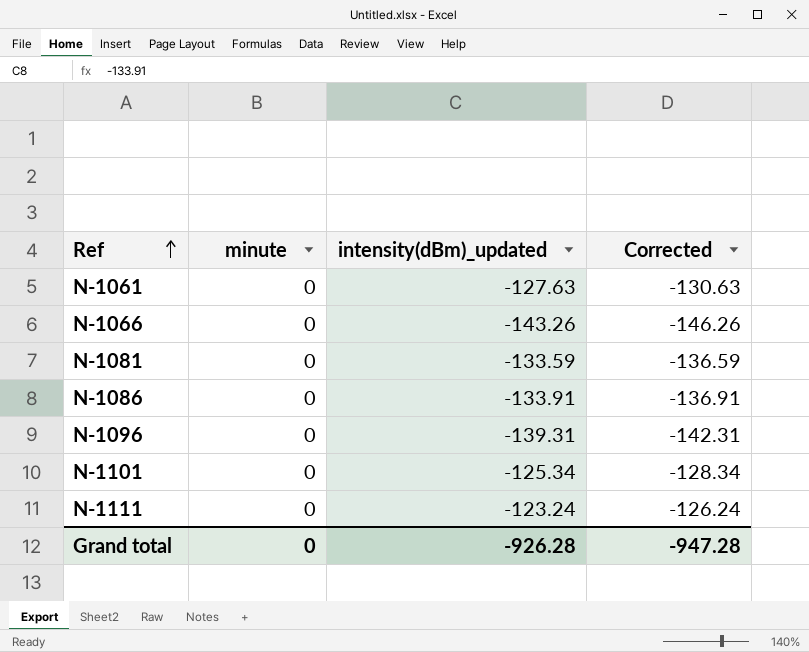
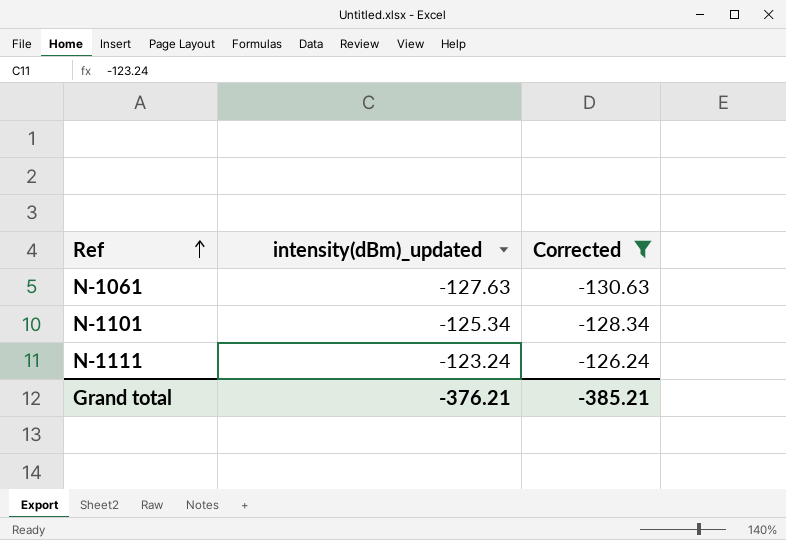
filter: none -> Corrected >= -130.63
column minute | position: 2 -> none
Grand total | intensity(dBm)_updated: -926.28 -> -376.21
Grand total | Corrected: -947.28 -> -385.21

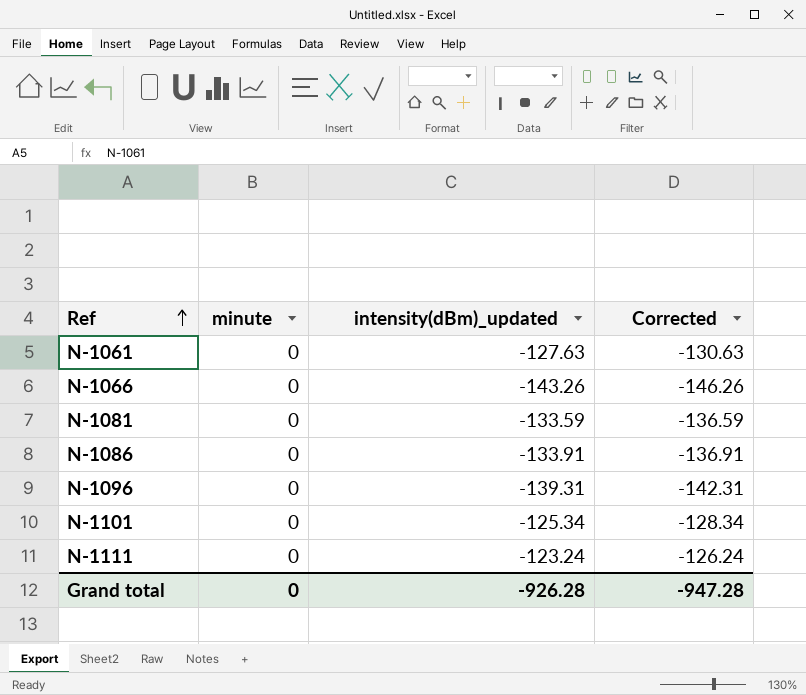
filter: Corrected >= -130.63 -> none
column minute | position: none -> 2
Grand total | intensity(dBm)_updated: -376.21 -> -926.28
Grand total | Corrected: -385.21 -> -947.28

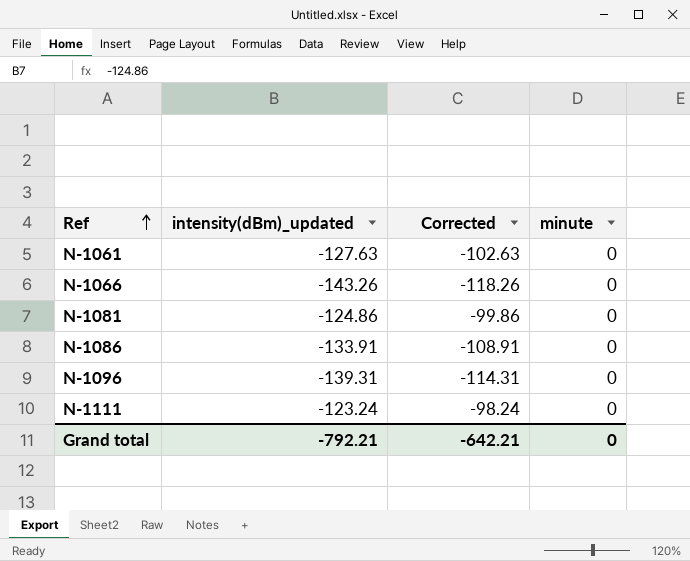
column Corrected | formula: [intensity(dBm)_updated] - 3 -> [intensity(dBm)_updated] + 25
column minute | position: 2 -> 4
row N-1101: 0 | -125.34 | -128.34 -> none
N-1081 | intensity(dBm)_updated: -133.59 -> -124.86
Grand total | intensity(dBm)_updated: -926.28 -> -792.21
Grand total | Corrected: -947.28 -> -642.21

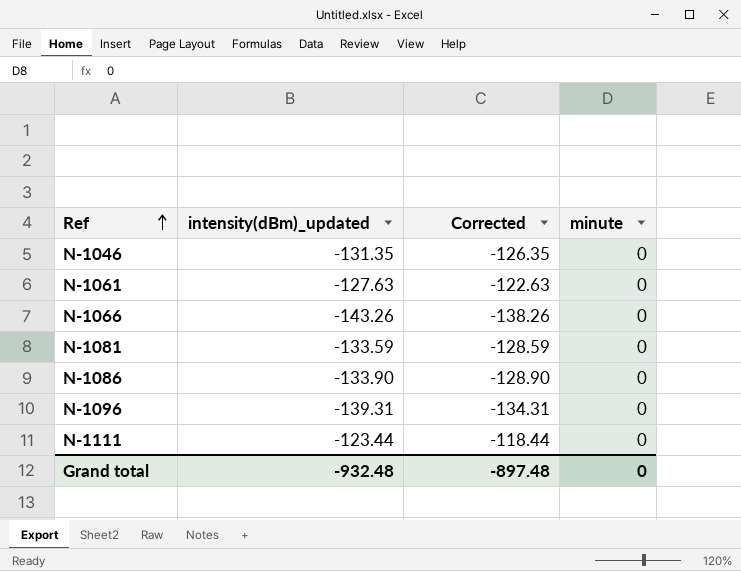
column Corrected | formula: [intensity(dBm)_updated] + 25 -> [intensity(dBm)_updated] + 5
row N-1046: none -> -131.35 | -126.35 | 0
N-1081 | intensity(dBm)_updated: -124.86 -> -133.59
N-1086 | intensity(dBm)_updated: -133.91 -> -133.90
N-1111 | intensity(dBm)_updated: -123.24 -> -123.44
Grand total | intensity(dBm)_updated: -792.21 -> -932.48
Grand total | Corrected: -642.21 -> -897.48

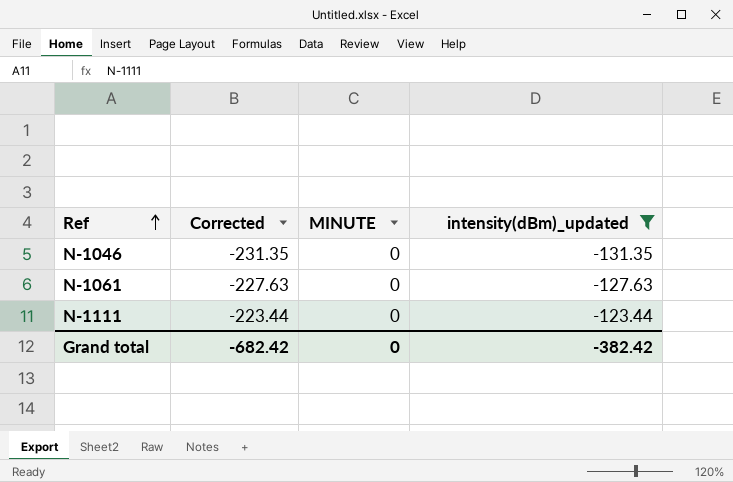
filter: none -> intensity(dBm)_updated >= -131.35
column Corrected | formula: [intensity(dBm)_updated] + 5 -> [intensity(dBm)_updated] - 100
column name: minute -> MINUTE
column intensity(dBm)_updated | position: 2 -> 4
Grand total | Corrected: -897.48 -> -682.42
Grand total | intensity(dBm)_updated: -932.48 -> -382.42

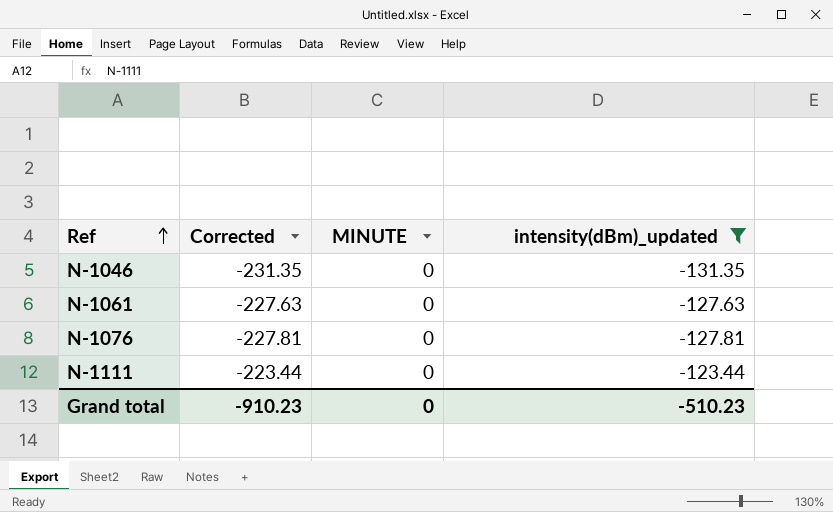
row N-1076: none -> -227.81 | 0 | -127.81
Grand total | Corrected: -682.42 -> -910.23
Grand total | intensity(dBm)_updated: -382.42 -> -510.23

